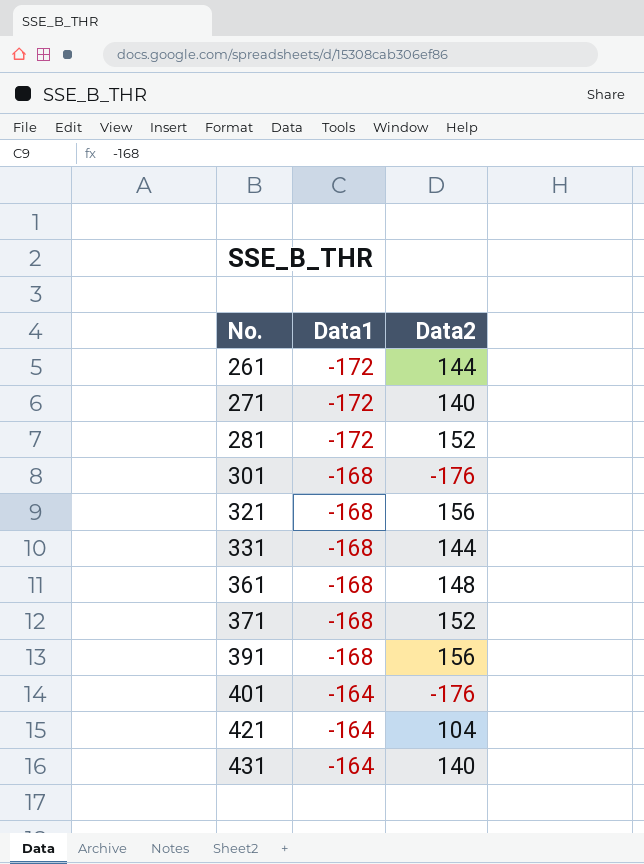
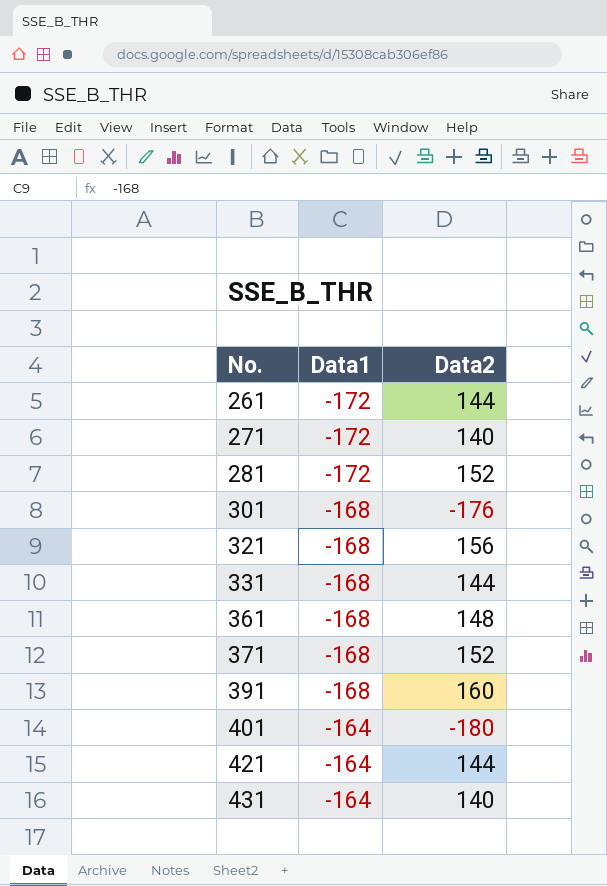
391 | Data2: 156 -> 160
401 | Data2: -176 -> -180
421 | Data2: 104 -> 144

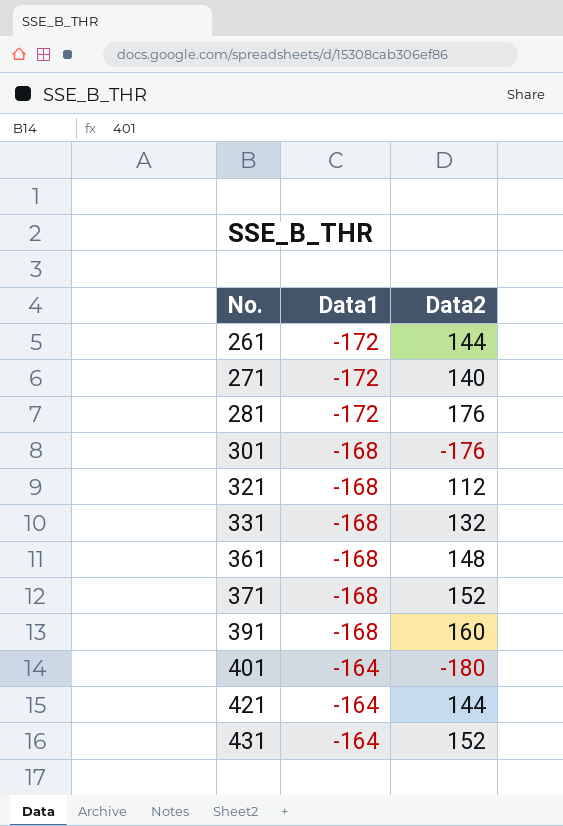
281 | Data2: 152 -> 176
321 | Data2: 156 -> 112
331 | Data2: 144 -> 132
431 | Data2: 140 -> 152

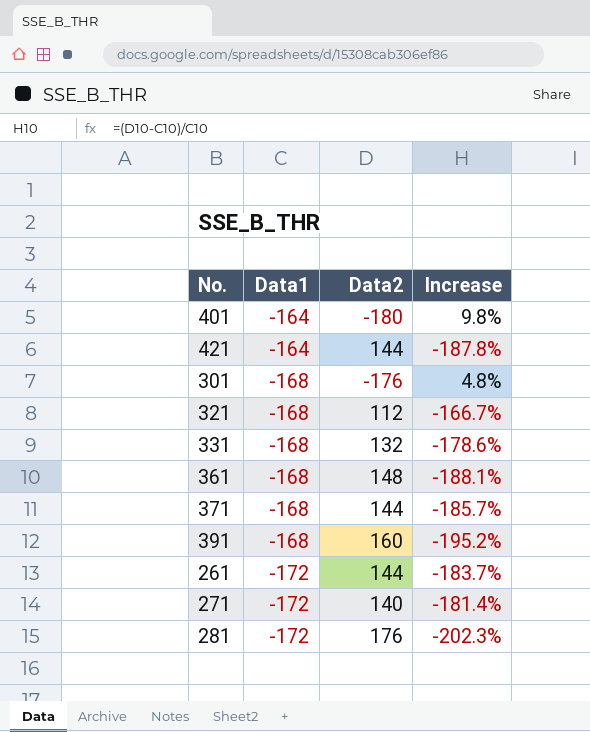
row order: No. ascending -> Data1 descending
column Increase | formula: none -> ([Data2] - [Data1]) / [Data1]
row 431: -164 | 152 -> none
371 | Data2: 152 -> 144

